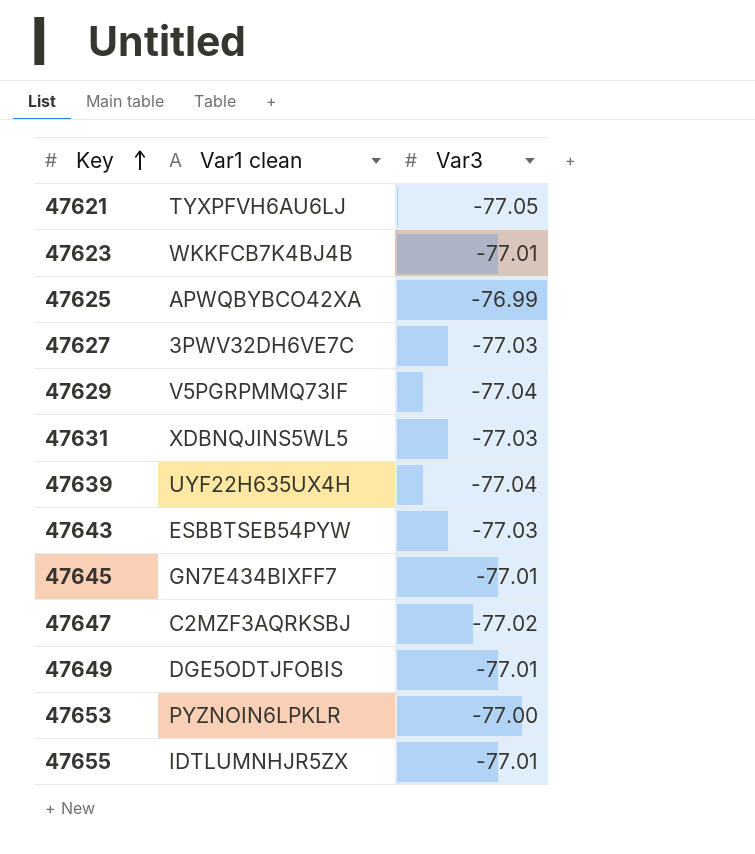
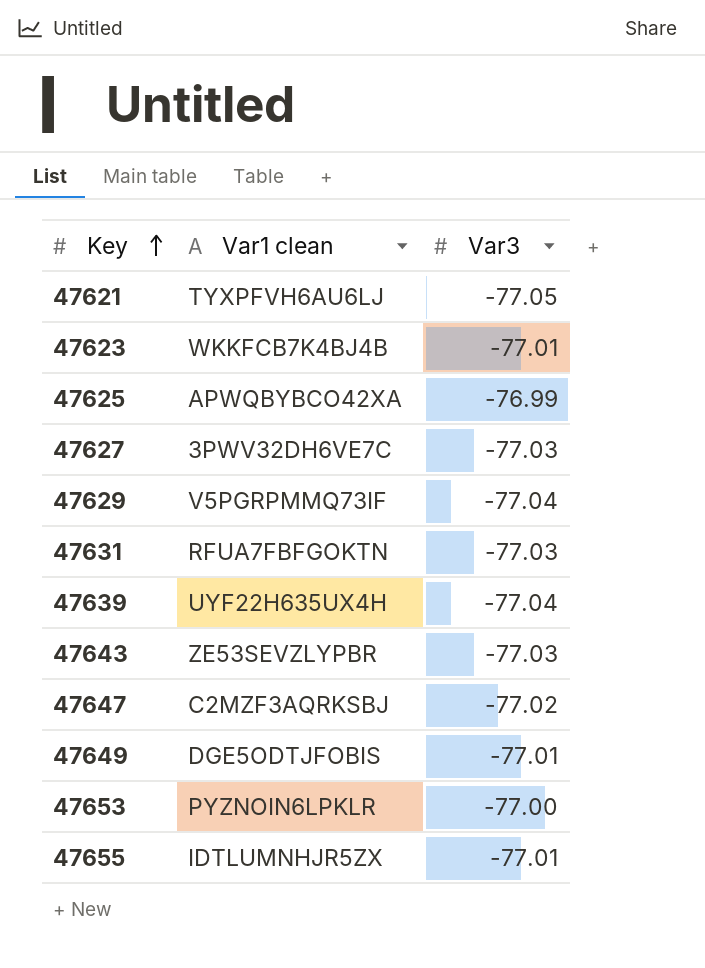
row 47645: GN7E434BIXFF7 | -77.01 -> none
47631 | Var1 clean: XDBNQJINS5WL5 -> RFUA7FBFGOKTN
47643 | Var1 clean: ESBBTSEB54PYW -> ZE53SEVZLYPBR

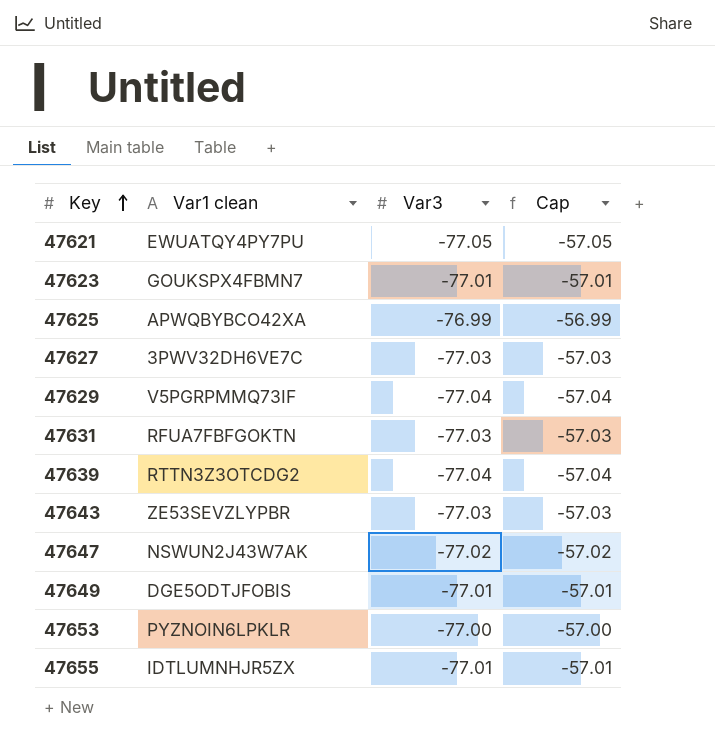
column Cap | formula: none -> [Var3] + 20
47621 | Var1 clean: TYXPFVH6AU6LJ -> EWUATQY4PY7PU
47623 | Var1 clean: WKKFCB7K4BJ4B -> GOUKSPX4FBMN7
47639 | Var1 clean: UYF22H635UX4H -> RTTN3Z3OTCDG2
47647 | Var1 clean: C2MZF3AQRKSBJ -> NSWUN2J43W7AK

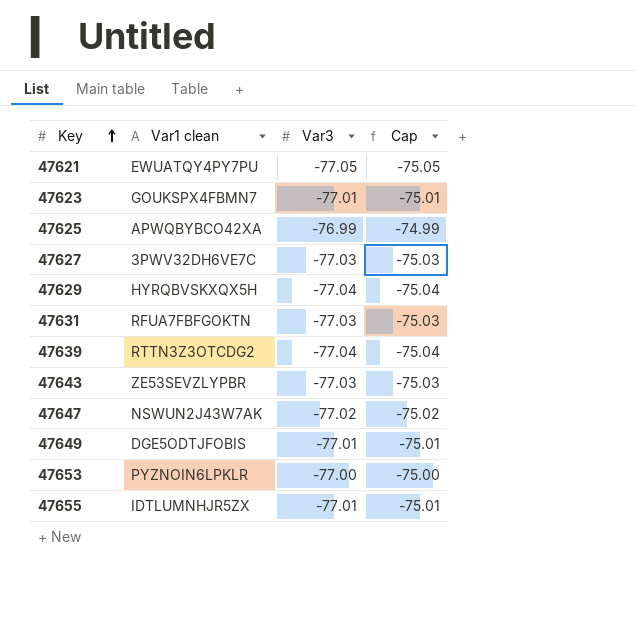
column Cap | formula: [Var3] + 20 -> [Var3] + 2
47629 | Var1 clean: V5PGRPMMQ73IF -> HYRQBVSKXQX5H

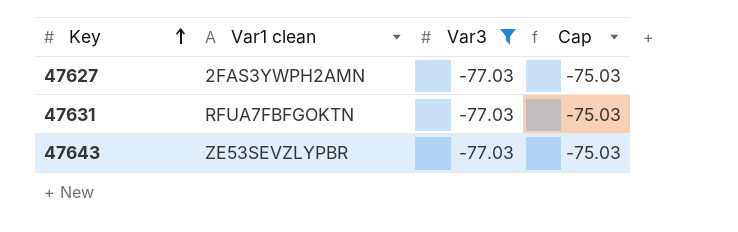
filter: none -> Var3 = -77.03
47627 | Var1 clean: 3PWV32DH6VE7C -> 2FAS3YWPH2AMN

